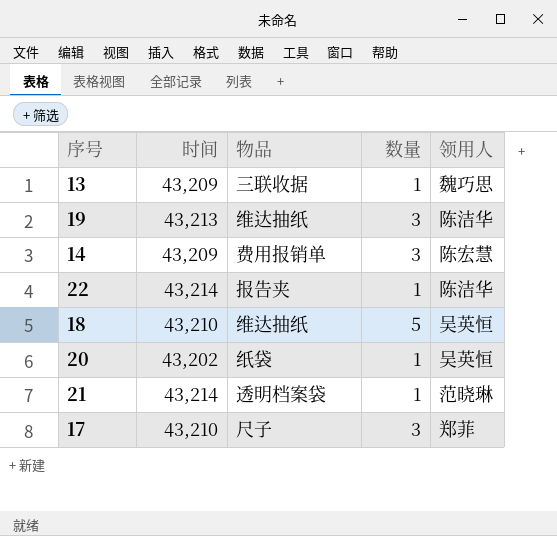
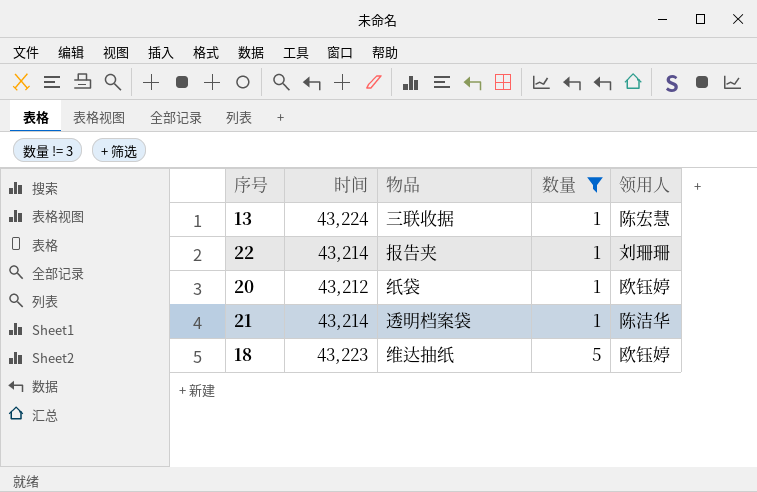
filter: none -> 数量 != 3
row order: none -> 数量 ascending
13 | 时间: 43,209 -> 43,224
13 | 领用人: 魏巧思 -> 陈宏慧
22 | 领用人: 陈洁华 -> 刘珊珊
20 | 时间: 43,202 -> 43,212
20 | 领用人: 吴英恒 -> 欧钰婷
21 | 领用人: 范晓琳 -> 陈洁华
18 | 时间: 43,210 -> 43,223
18 | 领用人: 吴英恒 -> 欧钰婷

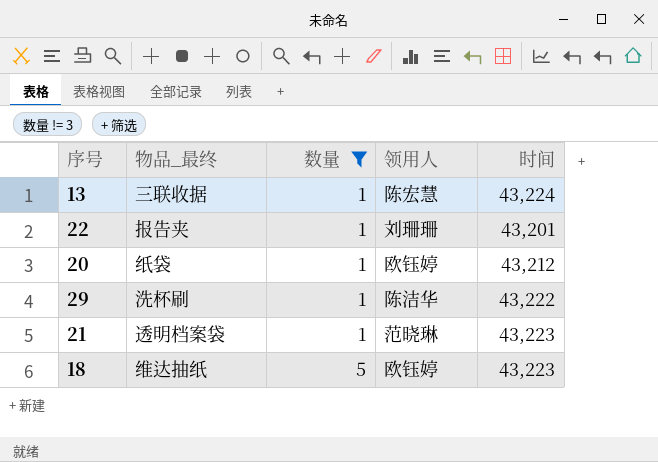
column name: 物品 -> 物品_最终
column 时间 | position: 2 -> 5
22 | 时间: 43,214 -> 43,201
row 29: none -> 洗杯刷 | 1 | 陈洁华 | 43,222
21 | 领用人: 陈洁华 -> 范晓琳
21 | 时间: 43,214 -> 43,223

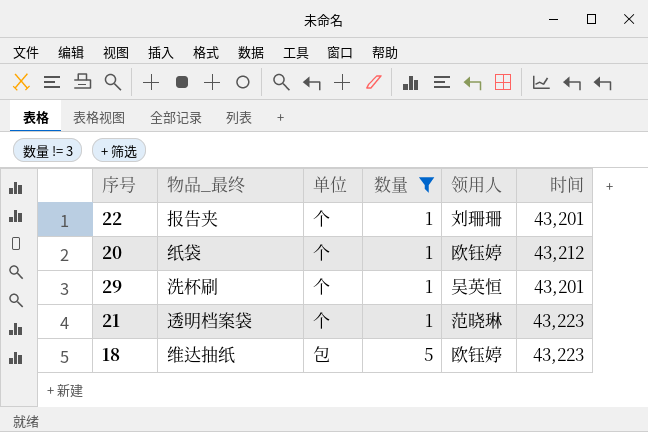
column 单位 | position: none -> 3
row 13: 三联收据 | 1 | 陈宏慧 | 43,224 -> none
29 | 领用人: 陈洁华 -> 吴英恒
29 | 时间: 43,222 -> 43,201

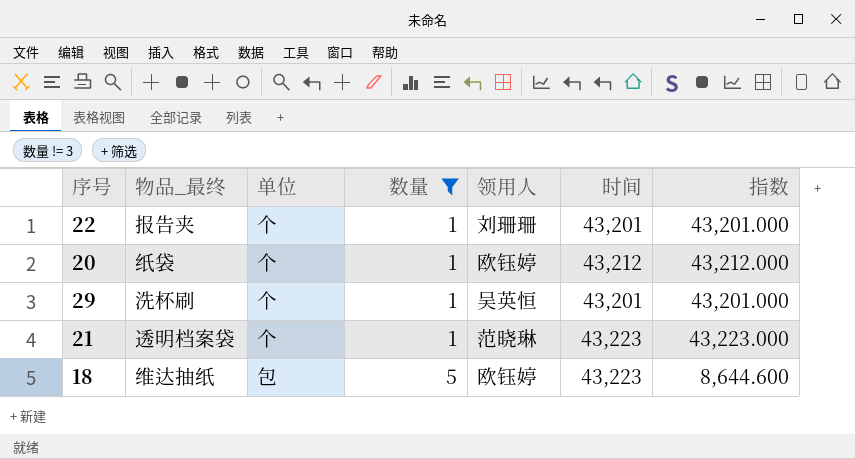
column 指数 | formula: none -> [时间] / [数量]

